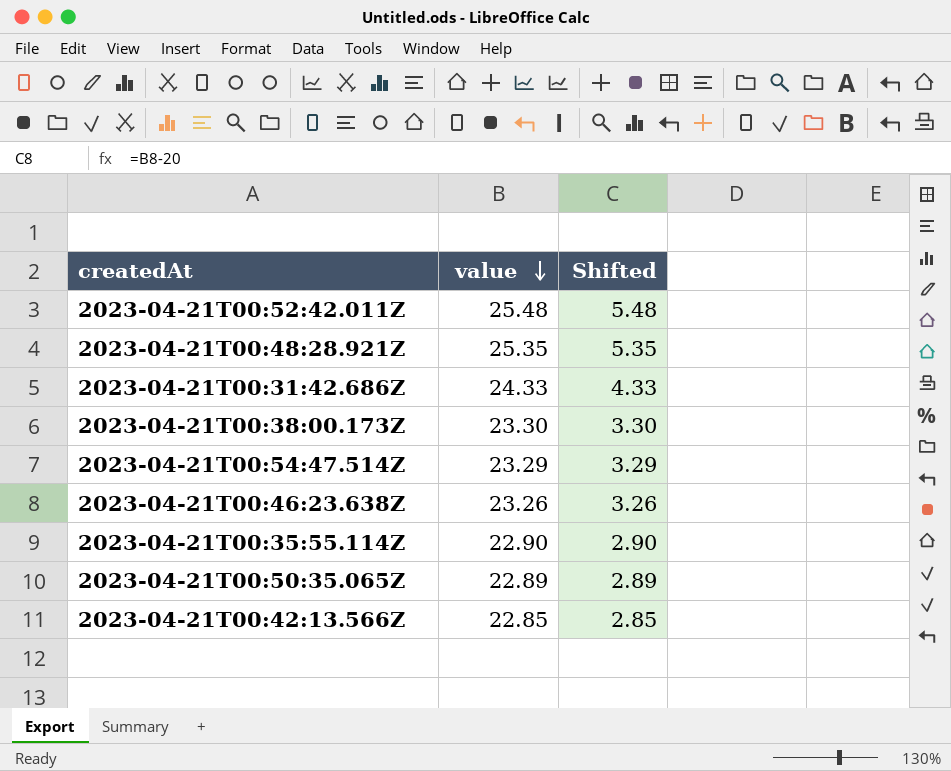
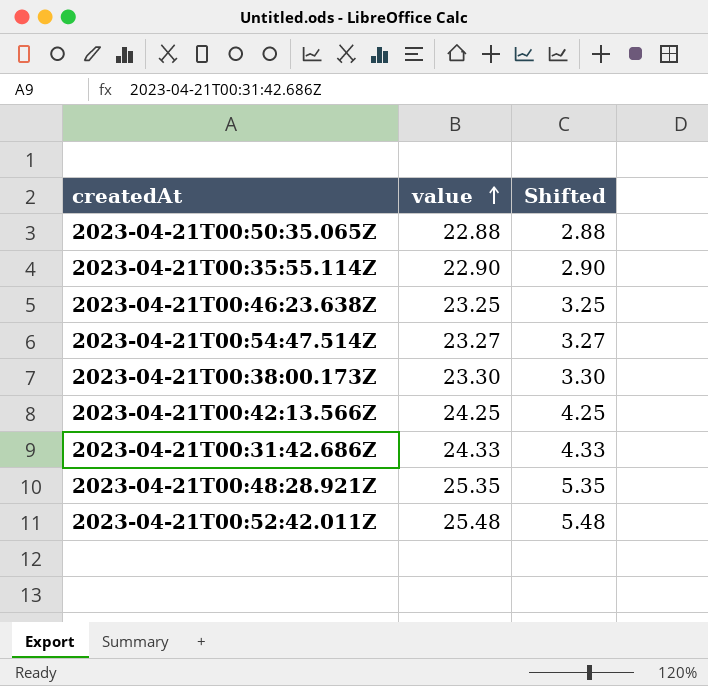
row order: value descending -> value ascending
2023-04-21T00:50:35.065Z | value: 22.89 -> 22.88
2023-04-21T00:50:35.065Z | Shifted: 2.89 -> 2.88
2023-04-21T00:46:23.638Z | value: 23.26 -> 23.25
2023-04-21T00:46:23.638Z | Shifted: 3.26 -> 3.25
2023-04-21T00:54:47.514Z | value: 23.29 -> 23.27
2023-04-21T00:54:47.514Z | Shifted: 3.29 -> 3.27
2023-04-21T00:42:13.566Z | value: 22.85 -> 24.25
2023-04-21T00:42:13.566Z | Shifted: 2.85 -> 4.25

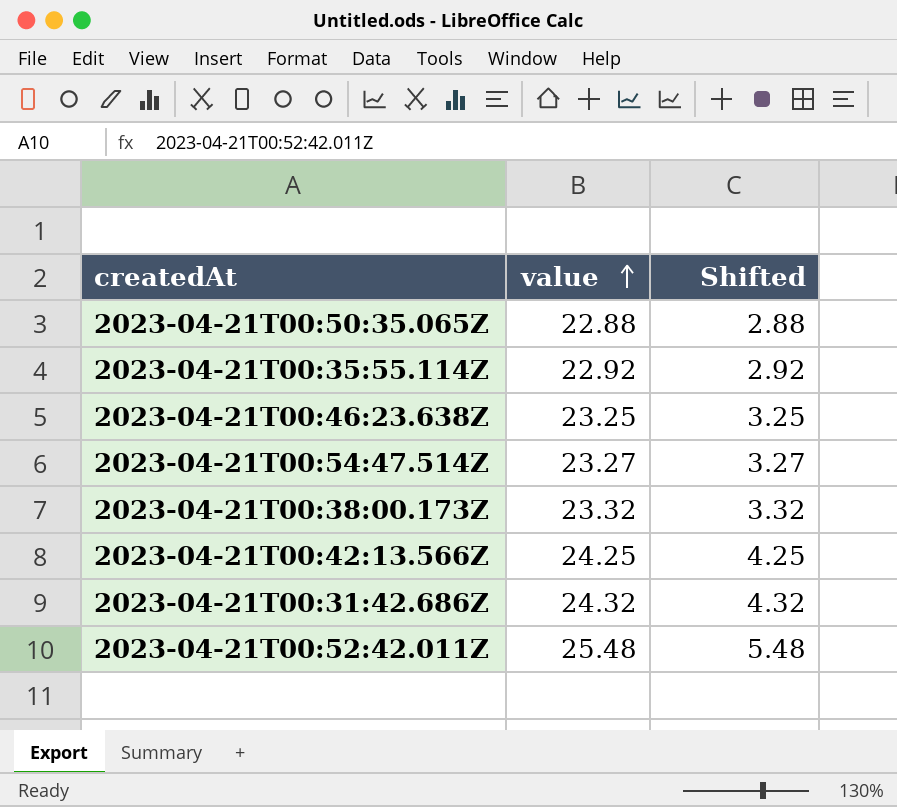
row 2023-04-21T00:48:28.921Z: 25.35 | 5.35 -> none
2023-04-21T00:35:55.114Z | value: 22.90 -> 22.92
2023-04-21T00:35:55.114Z | Shifted: 2.90 -> 2.92
2023-04-21T00:38:00.173Z | value: 23.30 -> 23.32
2023-04-21T00:38:00.173Z | Shifted: 3.30 -> 3.32
2023-04-21T00:31:42.686Z | value: 24.33 -> 24.32
2023-04-21T00:31:42.686Z | Shifted: 4.33 -> 4.32

